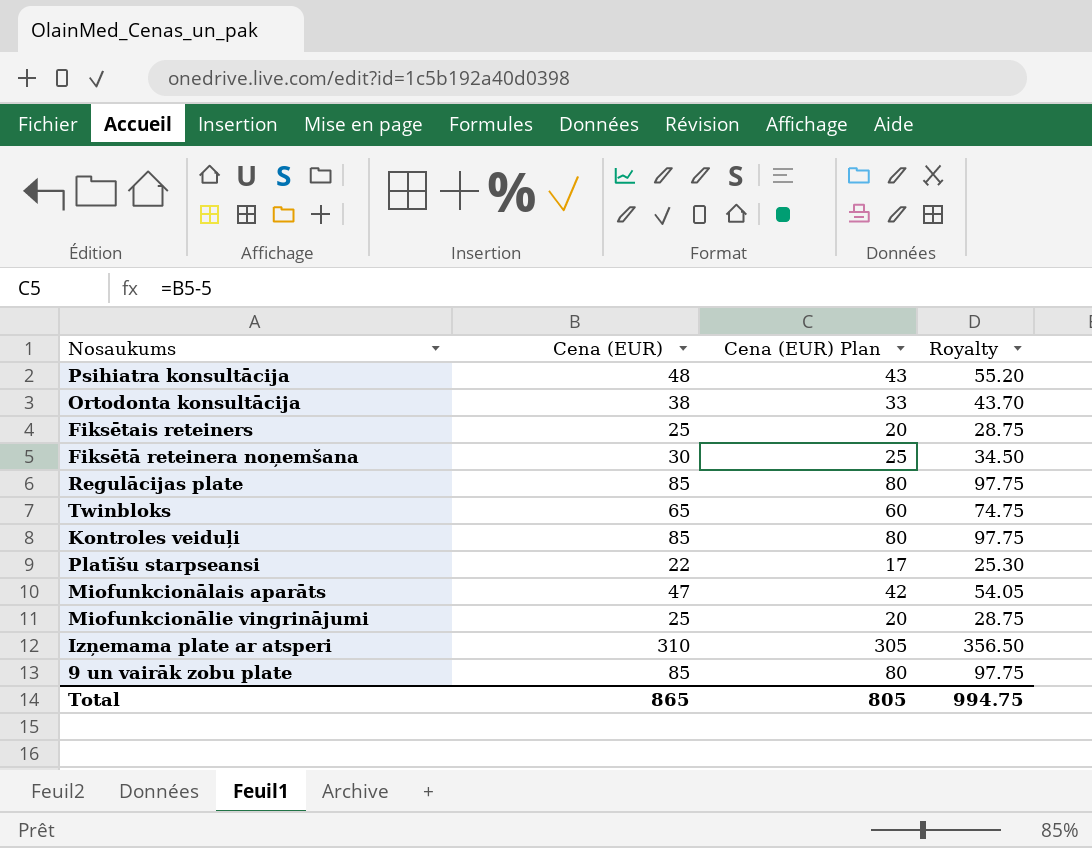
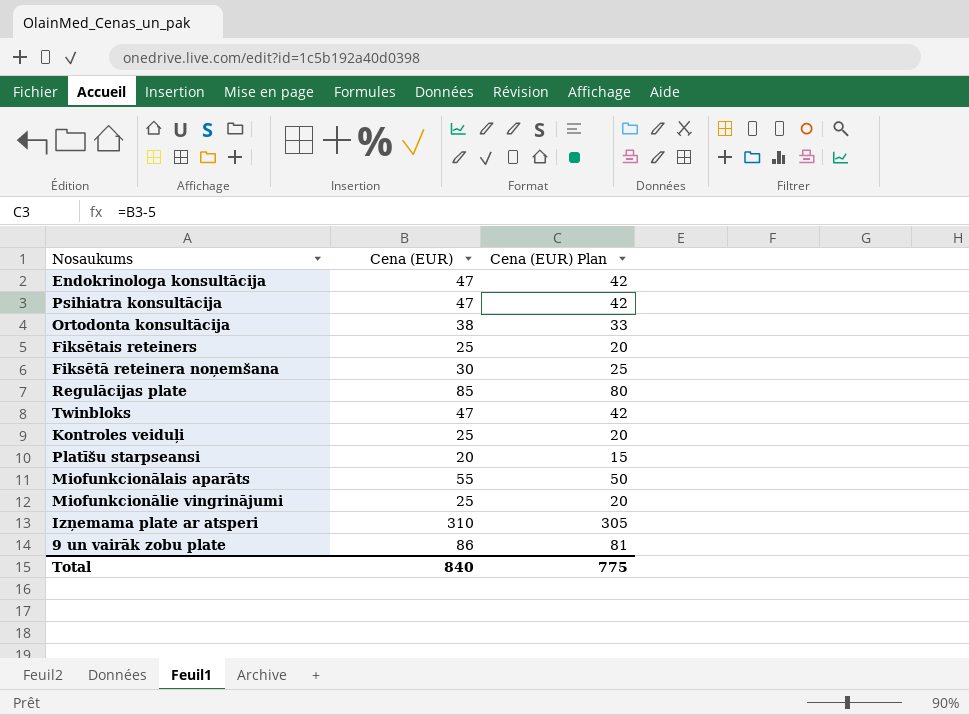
column Royalty | formula: [Cena (EUR)] * 1.15 -> none
row Endokrinologa konsultācija: none -> 47 | 42
Psihiatra konsultācija | Cena (EUR): 48 -> 47
Psihiatra konsultācija | Cena (EUR) Plan: 43 -> 42
Twinbloks | Cena (EUR): 65 -> 47
Twinbloks | Cena (EUR) Plan: 60 -> 42
Kontroles veiduļi | Cena (EUR): 85 -> 25
Kontroles veiduļi | Cena (EUR) Plan: 80 -> 20
Platīšu starpseansi | Cena (EUR): 22 -> 20
Platīšu starpseansi | Cena (EUR) Plan: 17 -> 15
Miofunkcionālais aparāts | Cena (EUR): 47 -> 55
Miofunkcionālais aparāts | Cena (EUR) Plan: 42 -> 50
9 un vairāk zobu plate | Cena (EUR): 85 -> 86
9 un vairāk zobu plate | Cena (EUR) Plan: 80 -> 81
Total | Cena (EUR): 865 -> 840
Total | Cena (EUR) Plan: 805 -> 775

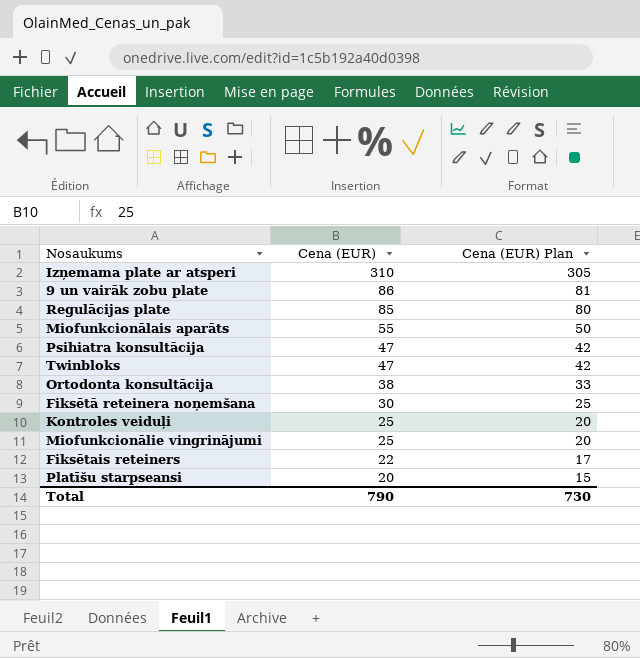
row order: none -> Cena (EUR) descending
row Endokrinologa konsultācija: 47 | 42 -> none
Fiksētais reteiners | Cena (EUR): 25 -> 22
Fiksētais reteiners | Cena (EUR) Plan: 20 -> 17
Total | Cena (EUR): 840 -> 790
Total | Cena (EUR) Plan: 775 -> 730

